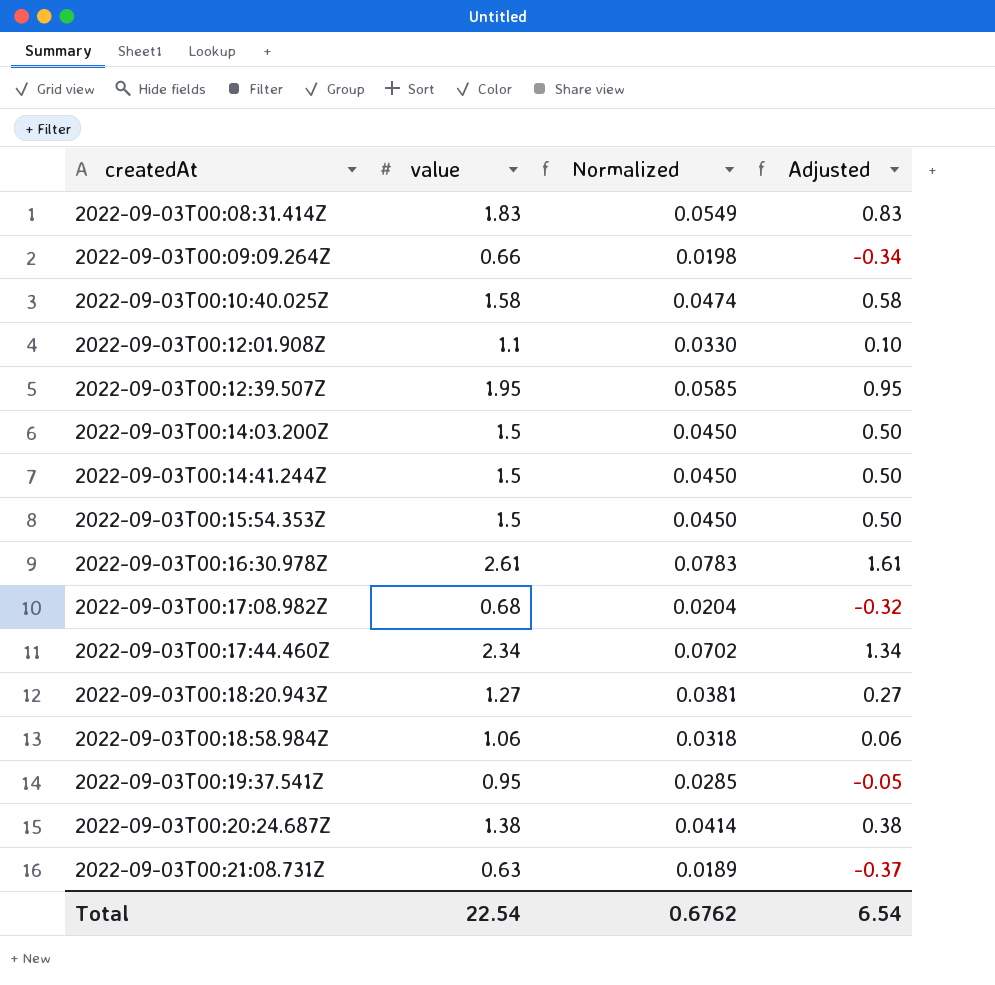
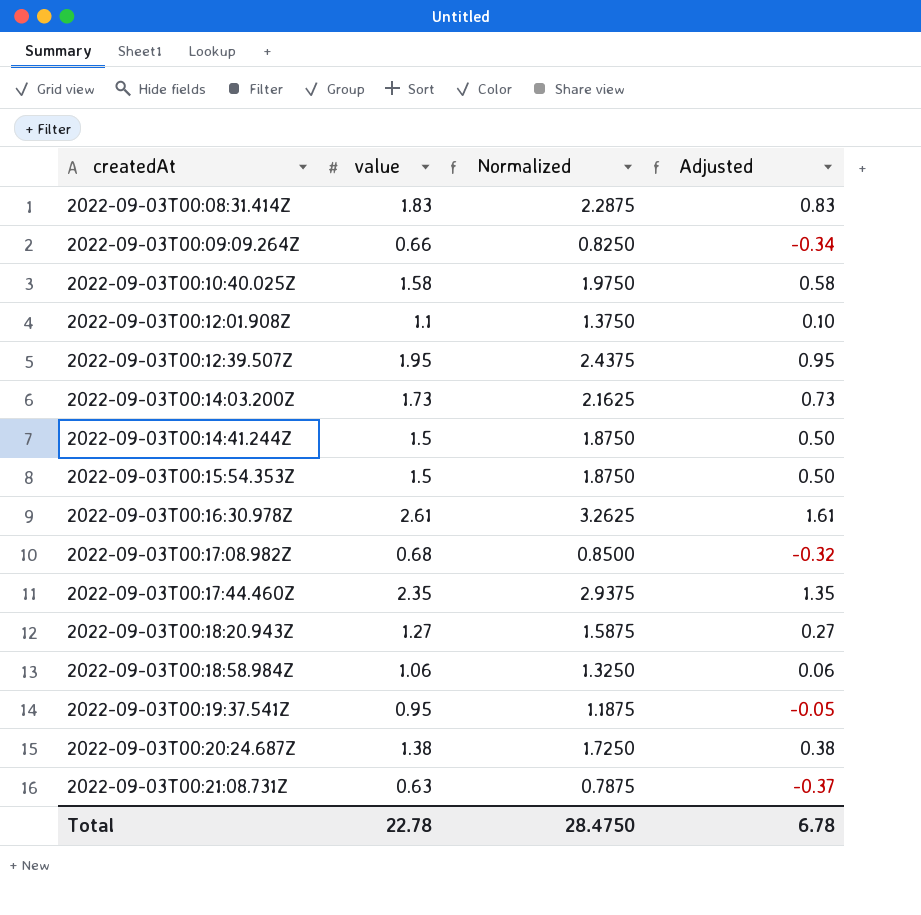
column Normalized | formula: [value] * 0.03 -> [value] * 1.25
2022-09-03T00:14:03.200Z | value: 1.5 -> 1.73
2022-09-03T00:14:03.200Z | Adjusted: 0.50 -> 0.73
2022-09-03T00:17:44.460Z | value: 2.34 -> 2.35
2022-09-03T00:17:44.460Z | Adjusted: 1.34 -> 1.35
Total | value: 22.54 -> 22.78
Total | Normalized: 0.6762 -> 28.4750
Total | Adjusted: 6.54 -> 6.78

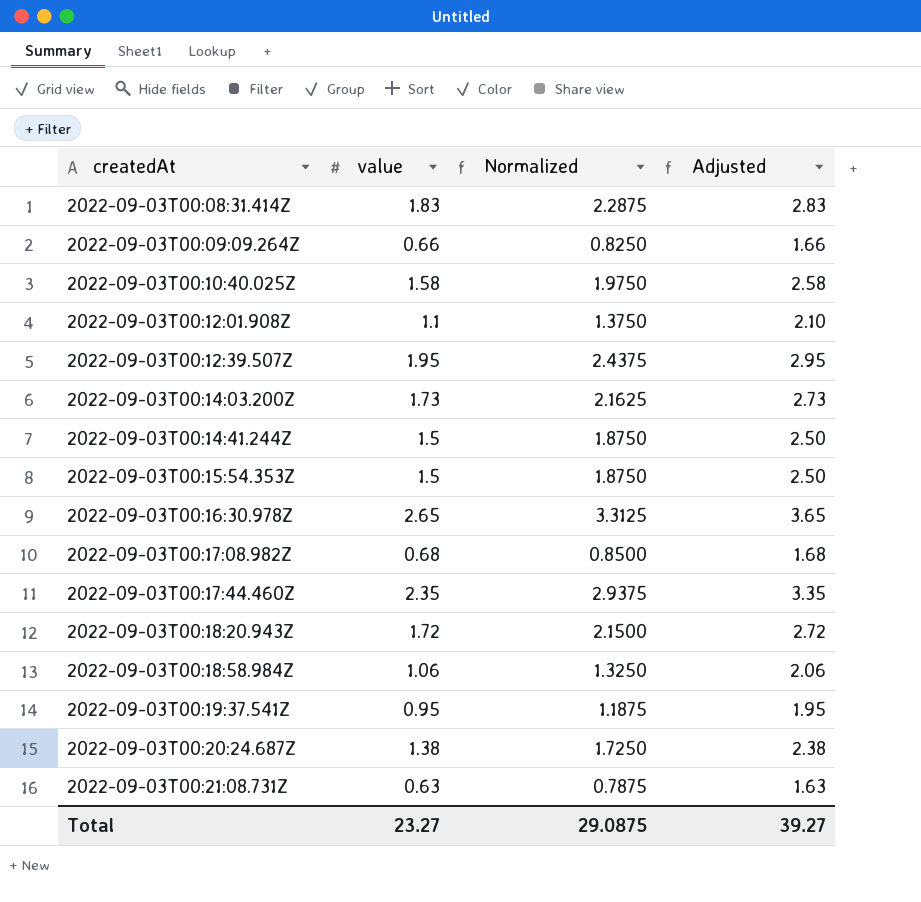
column Adjusted | formula: [value] - 1 -> [value] + 1
2022-09-03T00:16:30.978Z | value: 2.61 -> 2.65
2022-09-03T00:16:30.978Z | Normalized: 3.2625 -> 3.3125
2022-09-03T00:18:20.943Z | value: 1.27 -> 1.72
2022-09-03T00:18:20.943Z | Normalized: 1.5875 -> 2.1500
Total | value: 22.78 -> 23.27
Total | Normalized: 28.4750 -> 29.0875
Total | Adjusted: 6.78 -> 39.27

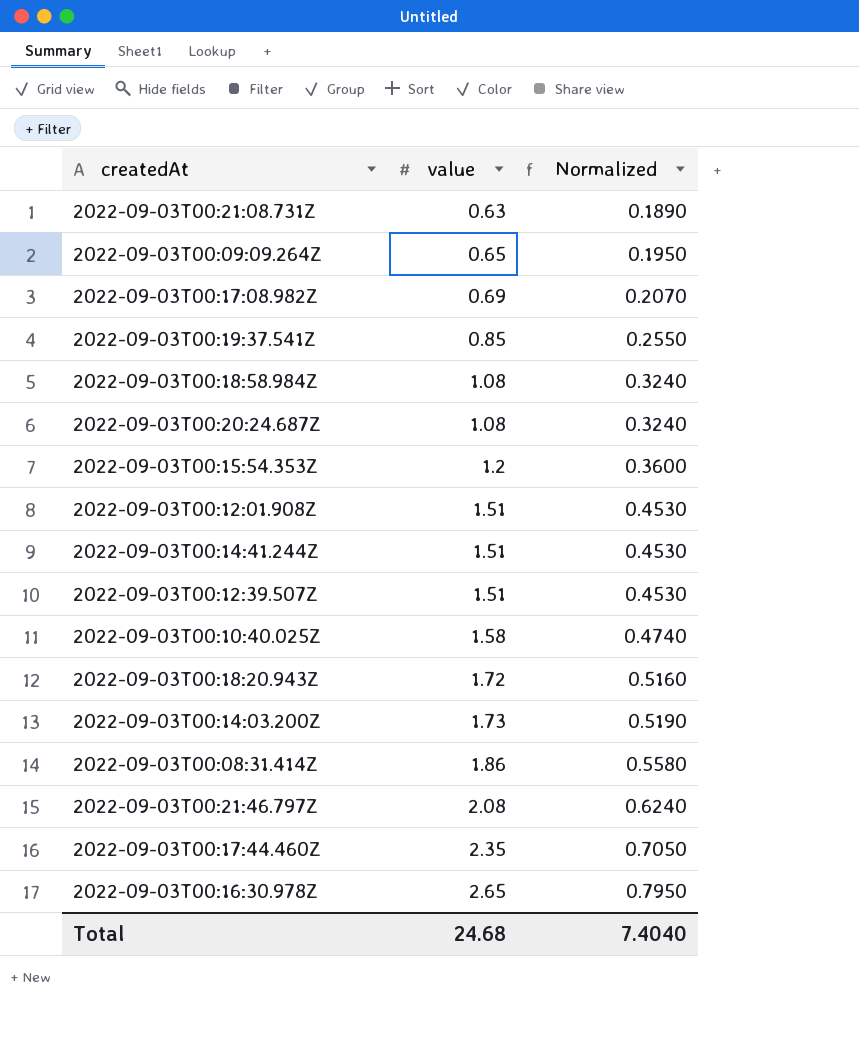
row order: createdAt ascending -> value ascending
column Adjusted | formula: [value] + 1 -> none
column Normalized | formula: [value] * 1.25 -> [value] * 0.3
2022-09-03T00:09:09.264Z | value: 0.66 -> 0.65
2022-09-03T00:17:08.982Z | value: 0.68 -> 0.69
2022-09-03T00:19:37.541Z | value: 0.95 -> 0.85
2022-09-03T00:18:58.984Z | value: 1.06 -> 1.08
2022-09-03T00:20:24.687Z | value: 1.38 -> 1.08
2022-09-03T00:15:54.353Z | value: 1.5 -> 1.2
2022-09-03T00:12:01.908Z | value: 1.1 -> 1.51
2022-09-03T00:14:41.244Z | value: 1.5 -> 1.51
2022-09-03T00:12:39.507Z | value: 1.95 -> 1.51
2022-09-03T00:08:31.414Z | value: 1.83 -> 1.86
row 2022-09-03T00:21:46.797Z: none -> 2.08 | 0.6240
Total | value: 23.27 -> 24.68
Total | Normalized: 29.0875 -> 7.4040

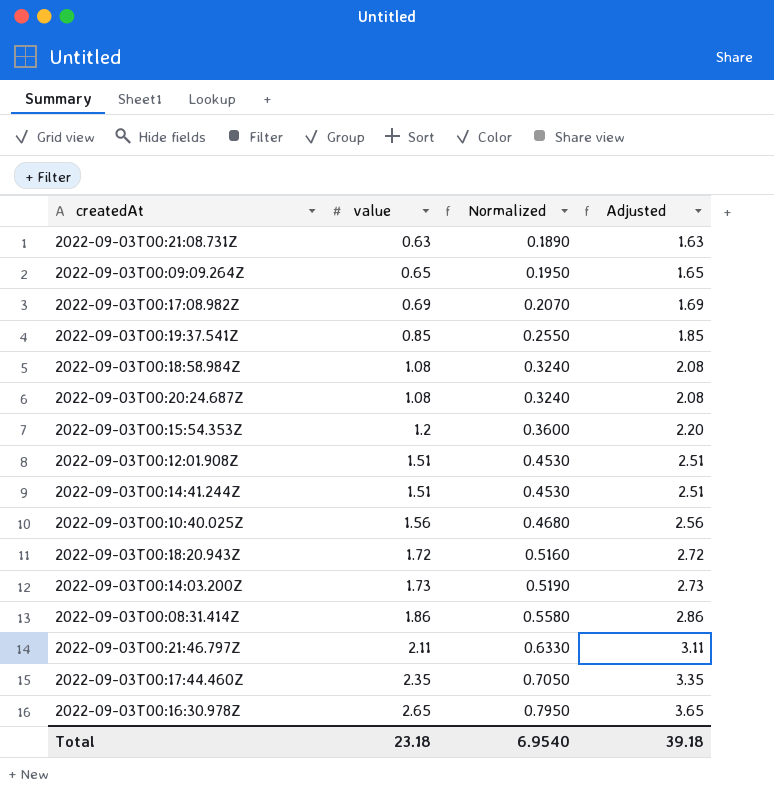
column Adjusted | formula: none -> [value] + 1
row 2022-09-03T00:12:39.507Z: 1.51 | 0.4530 -> none
2022-09-03T00:10:40.025Z | value: 1.58 -> 1.56
2022-09-03T00:10:40.025Z | Normalized: 0.4740 -> 0.4680
2022-09-03T00:21:46.797Z | value: 2.08 -> 2.11
2022-09-03T00:21:46.797Z | Normalized: 0.6240 -> 0.6330
Total | value: 24.68 -> 23.18
Total | Normalized: 7.4040 -> 6.9540

